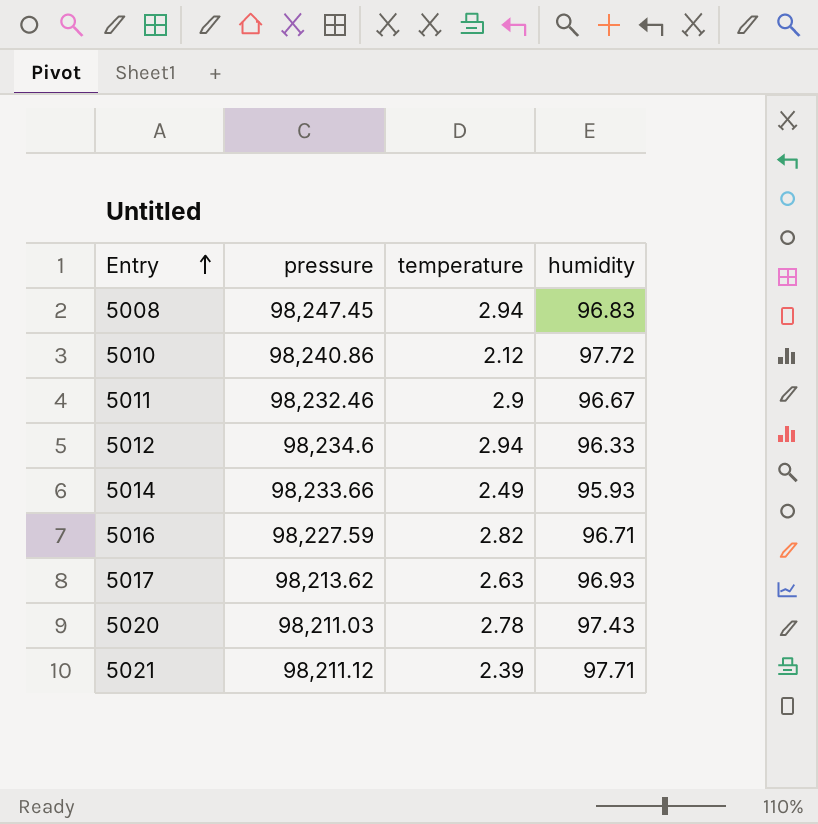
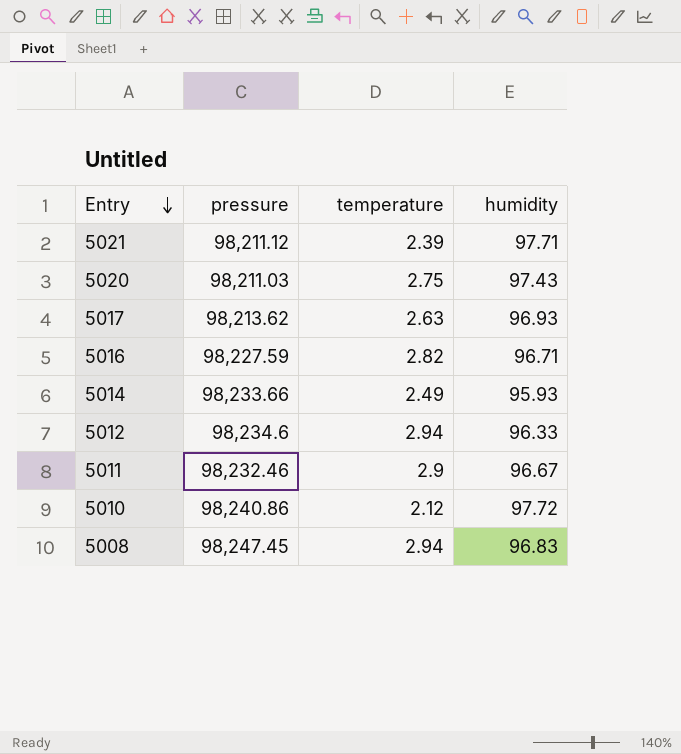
row order: Entry ascending -> Entry descending
5020 | temperature: 2.78 -> 2.75

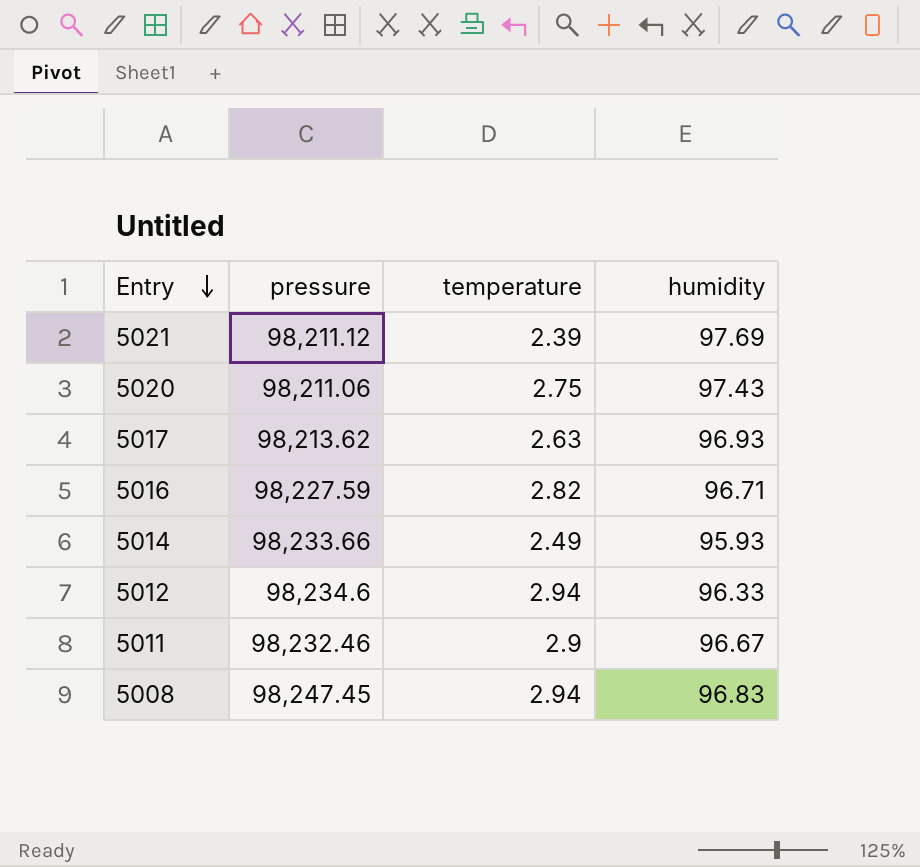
row 5010: 98,240.86 | 2.12 | 97.72 -> none
5021 | humidity: 97.71 -> 97.69
5020 | pressure: 98,211.03 -> 98,211.06

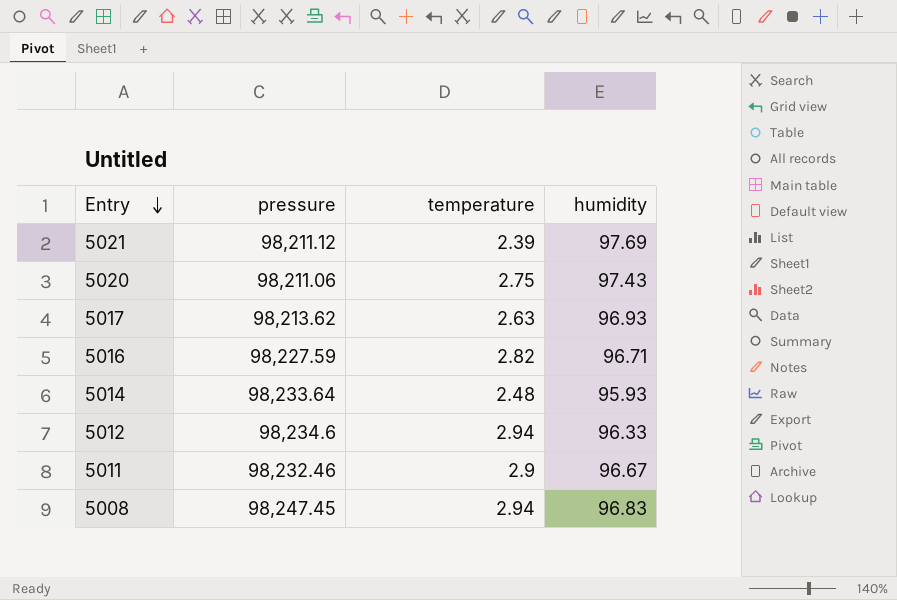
5014 | pressure: 98,233.66 -> 98,233.64
5014 | temperature: 2.49 -> 2.48

